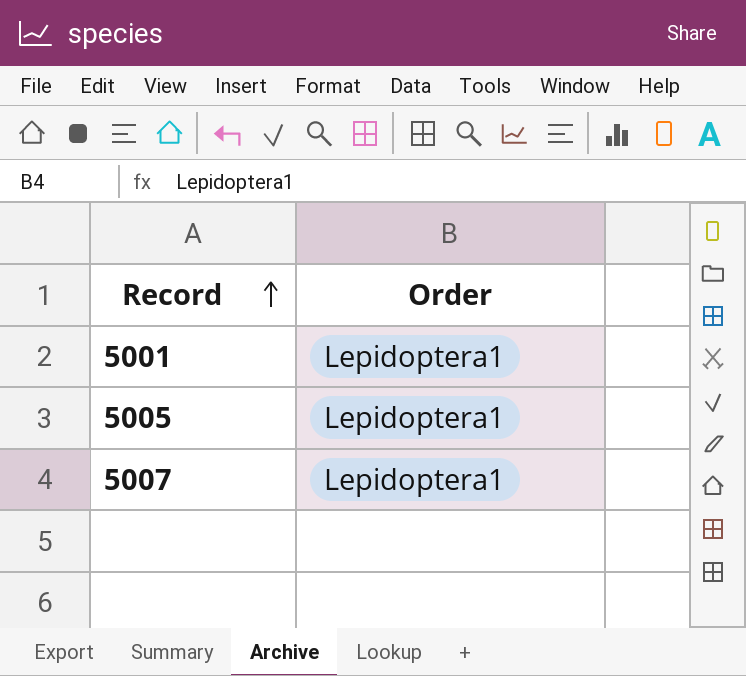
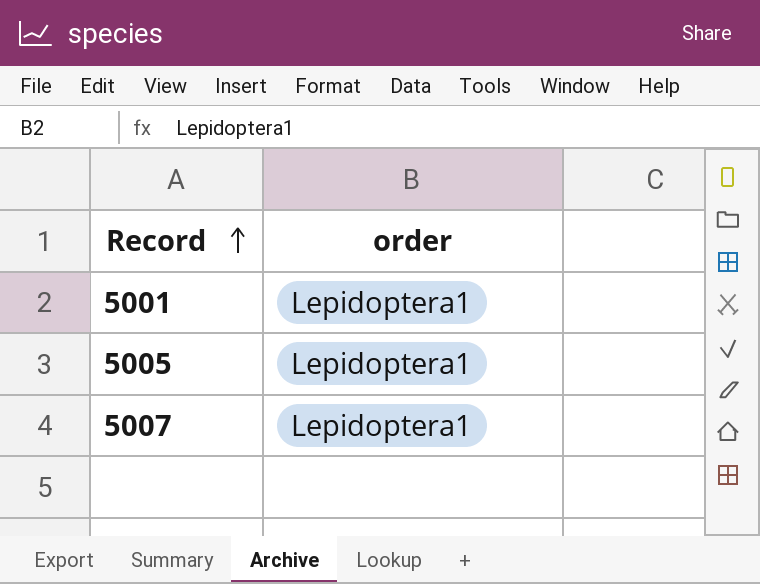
column name: Order -> order

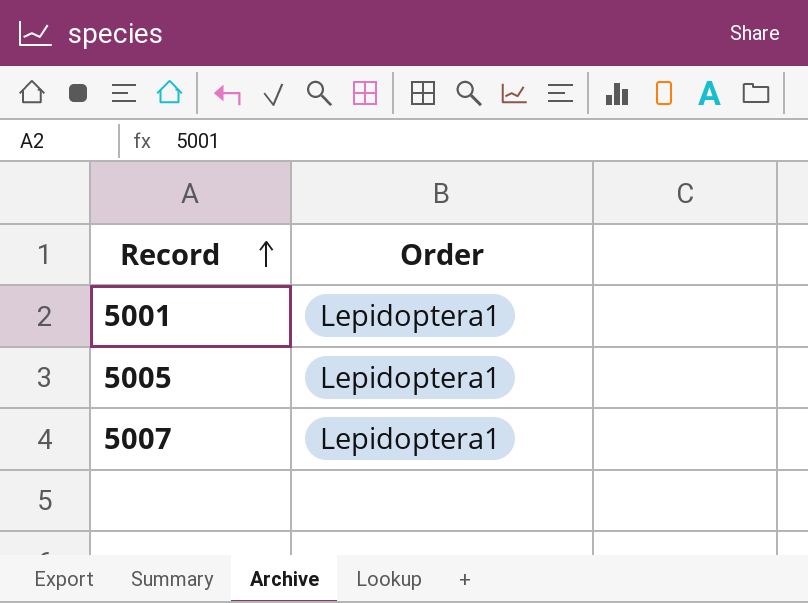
column name: order -> Order

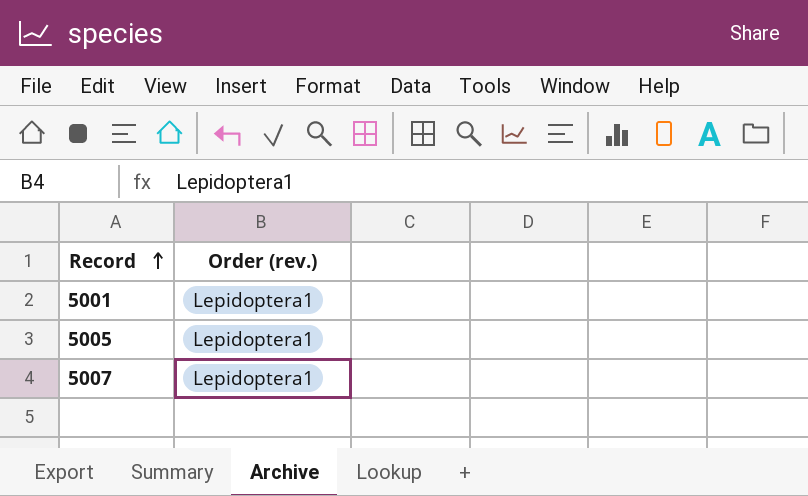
column name: Order -> Order (rev.)

